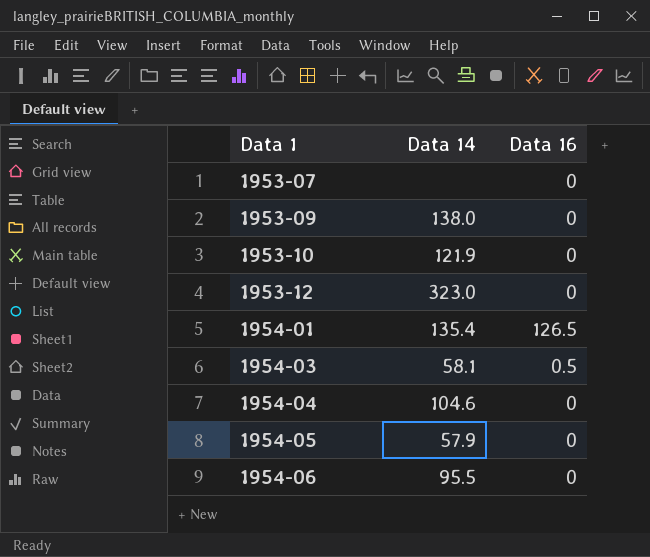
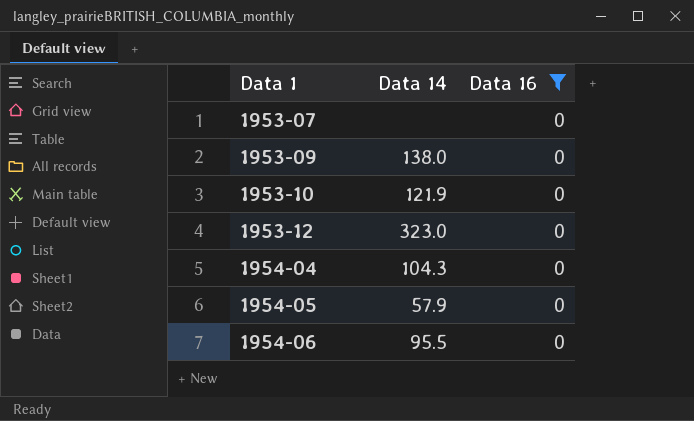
filter: none -> Data 16 = 0
1954-04 | Data 14: 104.6 -> 104.3

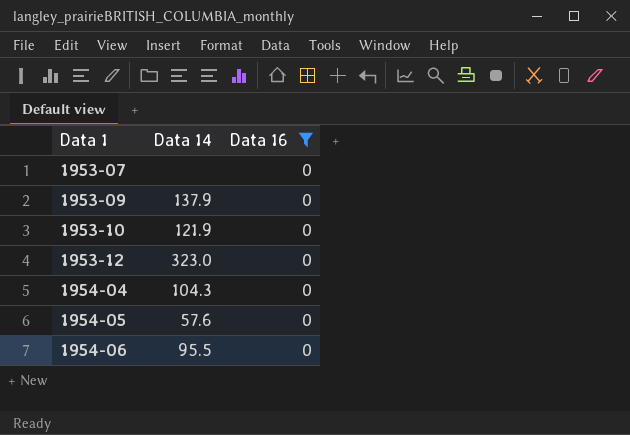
1953-09 | Data 14: 138.0 -> 137.9
1954-05 | Data 14: 57.9 -> 57.6

